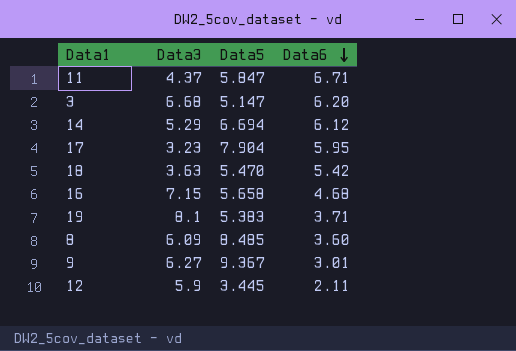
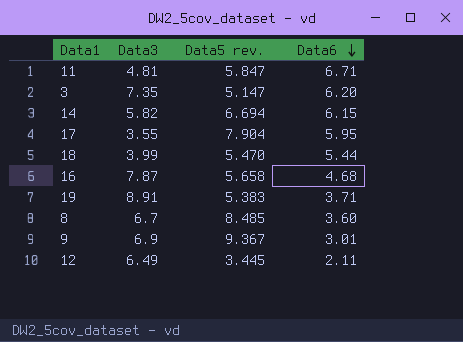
column name: Data5 -> Data5 rev.
11 | Data3: 4.37 -> 4.81
3 | Data3: 6.68 -> 7.35
14 | Data3: 5.29 -> 5.82
14 | Data6: 6.12 -> 6.15
17 | Data3: 3.23 -> 3.55
18 | Data3: 3.63 -> 3.99
18 | Data6: 5.42 -> 5.44
16 | Data3: 7.15 -> 7.87
19 | Data3: 8.1 -> 8.91
8 | Data3: 6.09 -> 6.7
9 | Data3: 6.27 -> 6.9
12 | Data3: 5.9 -> 6.49

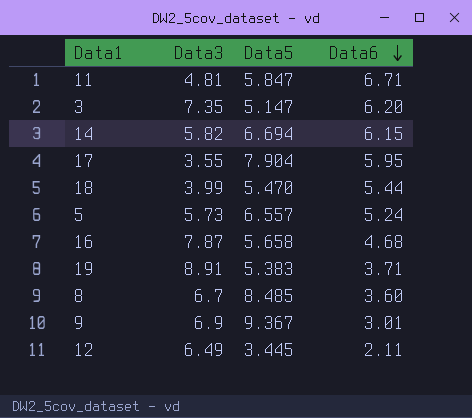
column name: Data5 rev. -> Data5
row 5: none -> 5.73 | 6.557 | 5.24

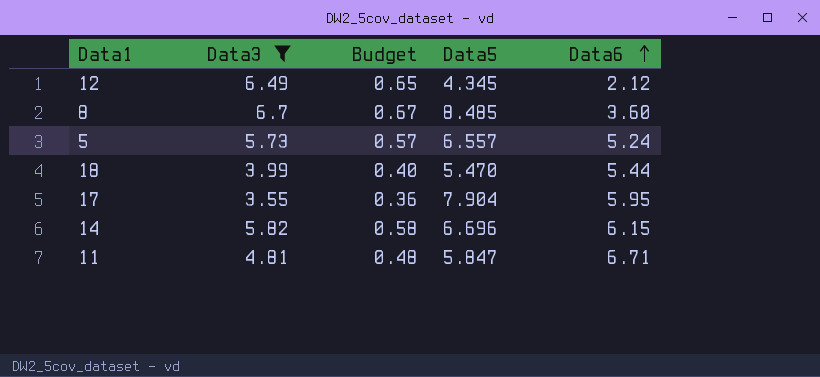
filter: none -> Data3 <= 6.7
row order: Data6 descending -> Data6 ascending
column Budget | formula: none -> [Data3] * 0.1
12 | Data5: 3.445 -> 4.345
12 | Data6: 2.11 -> 2.12
14 | Data5: 6.694 -> 6.696

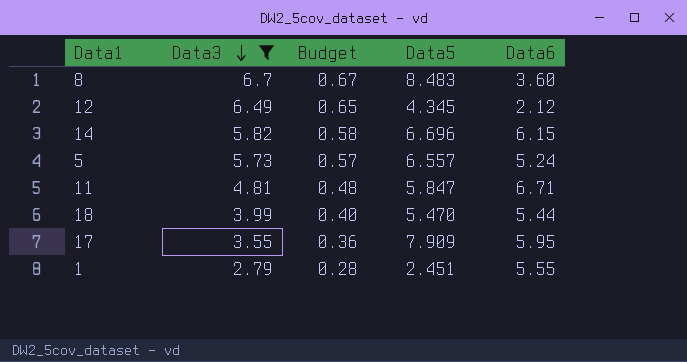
row order: Data6 ascending -> Data3 descending
8 | Data5: 8.485 -> 8.483
17 | Data5: 7.904 -> 7.909
row 1: none -> 2.79 | 0.28 | 2.451 | 5.55

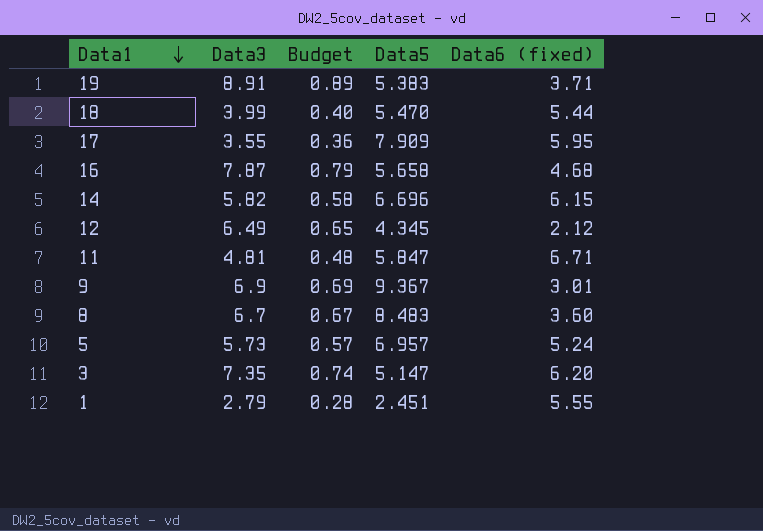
filter: Data3 <= 6.7 -> none
row order: Data3 descending -> Data1 descending
column name: Data6 -> Data6 (fixed)
5 | Data5: 6.557 -> 6.957

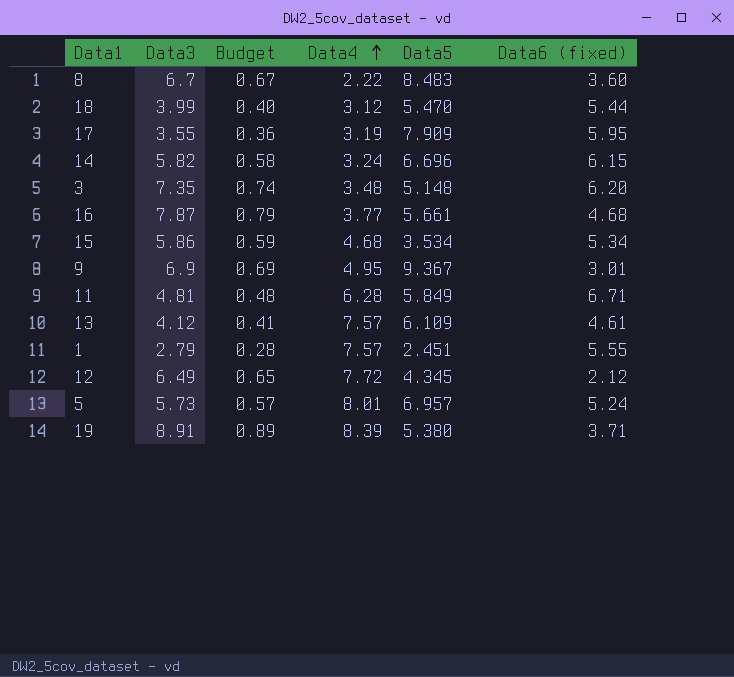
row order: Data1 descending -> Data4 ascending
column Data4 | position: none -> 4
3 | Data5: 5.147 -> 5.148
16 | Data5: 5.658 -> 5.661
row 15: none -> 5.86 | 0.59 | 4.68 | 3.534 | 5.34
11 | Data5: 5.847 -> 5.849
row 13: none -> 4.12 | 0.41 | 7.57 | 6.109 | 4.61
19 | Data5: 5.383 -> 5.380

